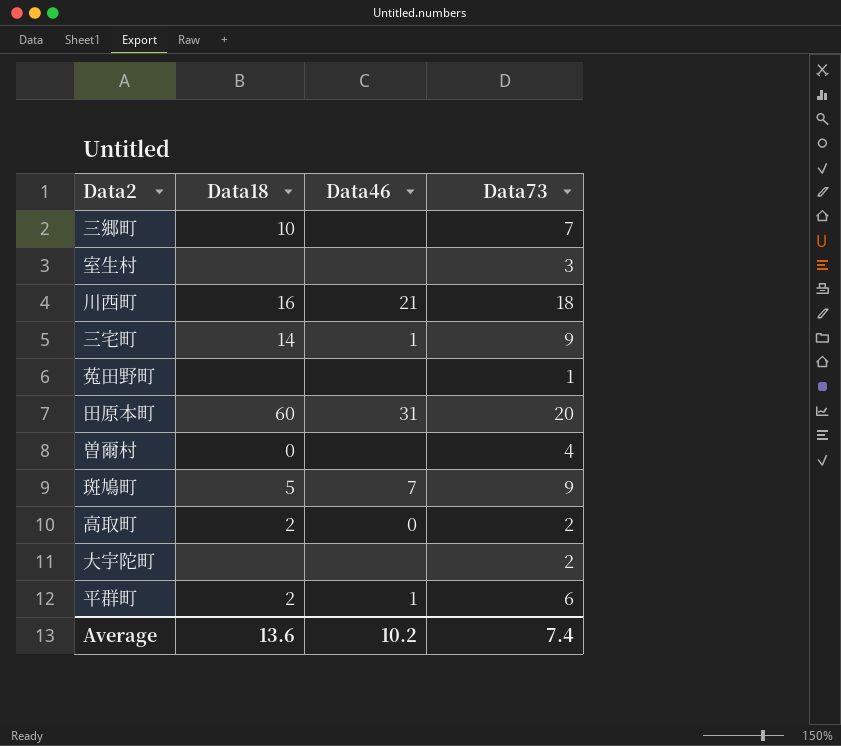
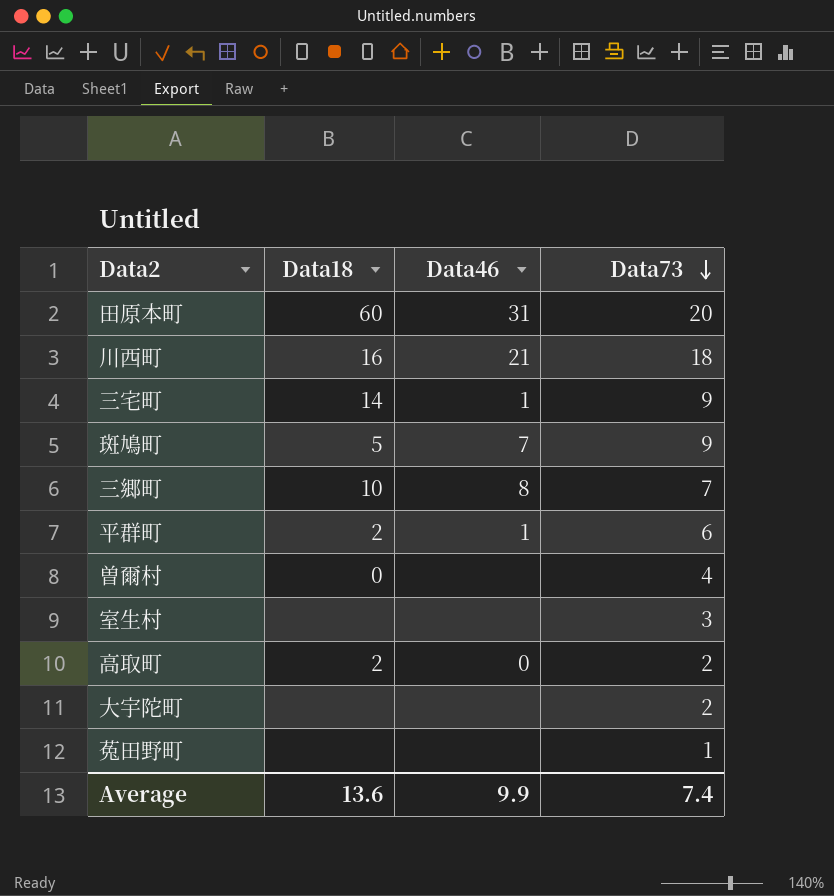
row order: none -> Data73 descending
三郷町 | Data46: none -> 8
Average | Data46: 10.2 -> 9.9

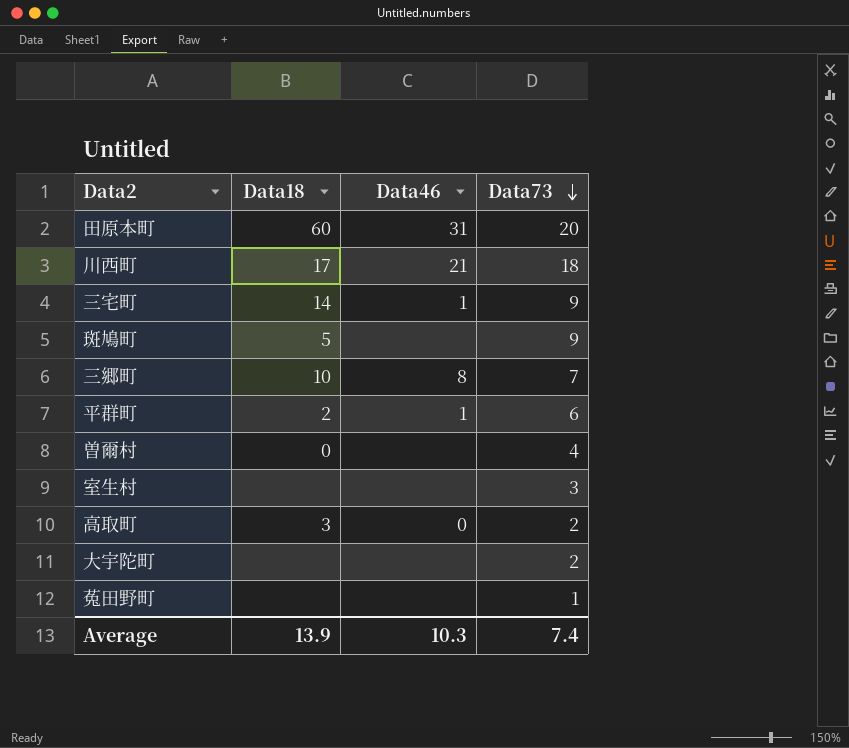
川西町 | Data18: 16 -> 17
斑鳩町 | Data46: 7 -> none
高取町 | Data18: 2 -> 3
Average | Data18: 13.6 -> 13.9
Average | Data46: 9.9 -> 10.3

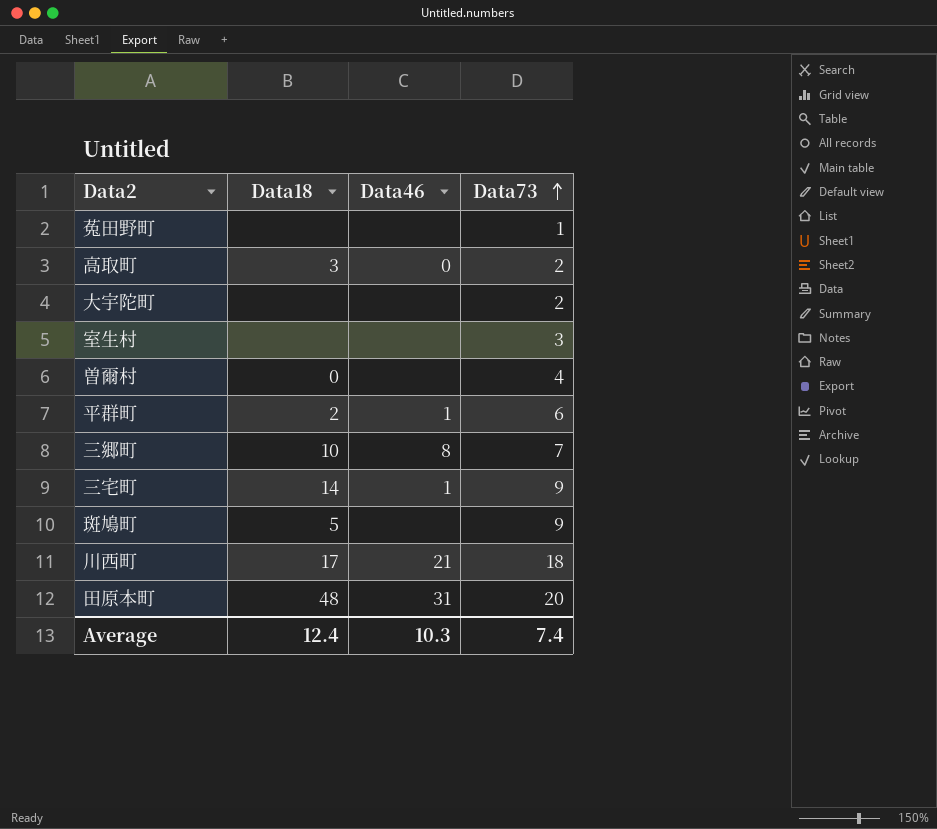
row order: Data73 descending -> Data73 ascending
田原本町 | Data18: 60 -> 48
Average | Data18: 13.9 -> 12.4

